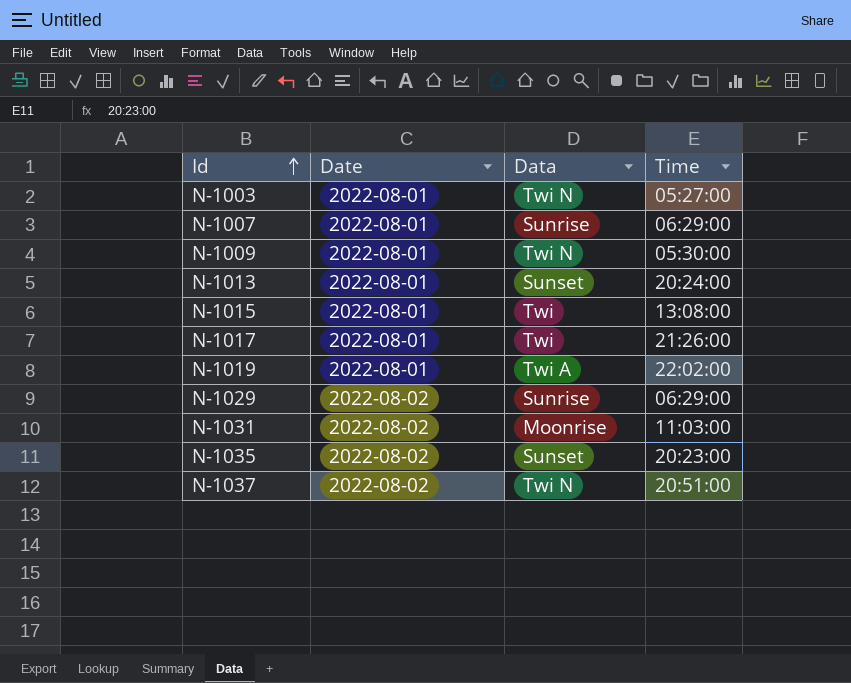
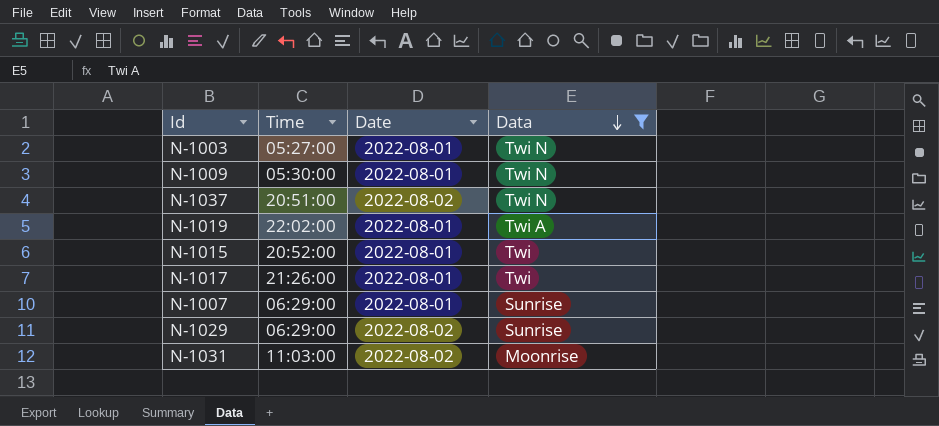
filter: none -> Data != Sunset
row order: Id ascending -> Data descending
column Time | position: 4 -> 2
N-1015 | Time: 13:08:00 -> 20:52:00

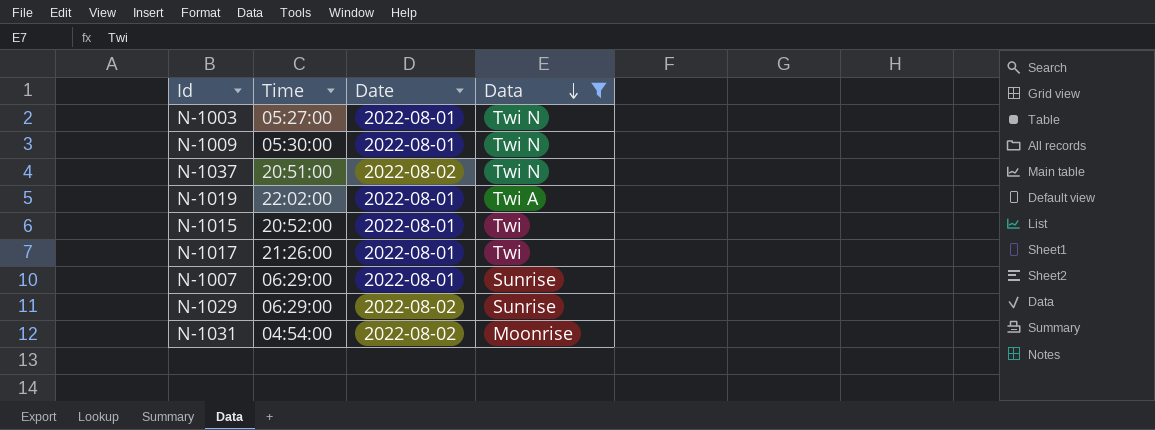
N-1031 | Time: 11:03:00 -> 04:54:00

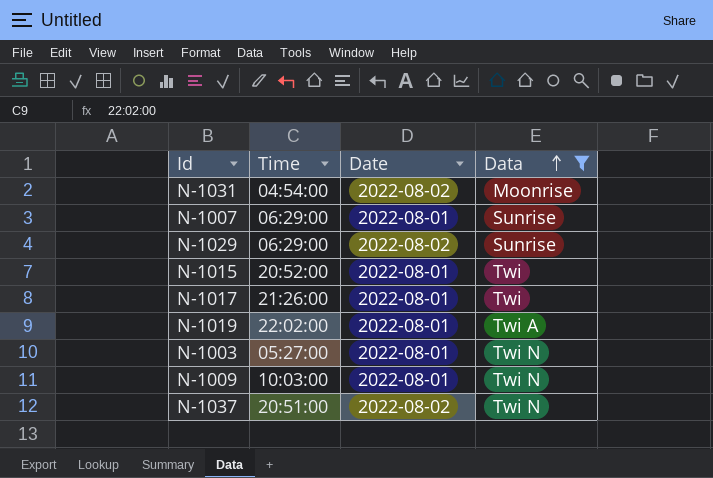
row order: Data descending -> Data ascending
N-1009 | Time: 05:30:00 -> 10:03:00

